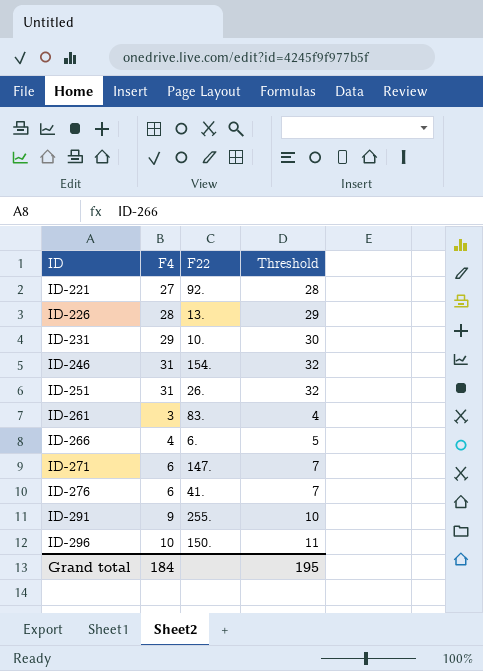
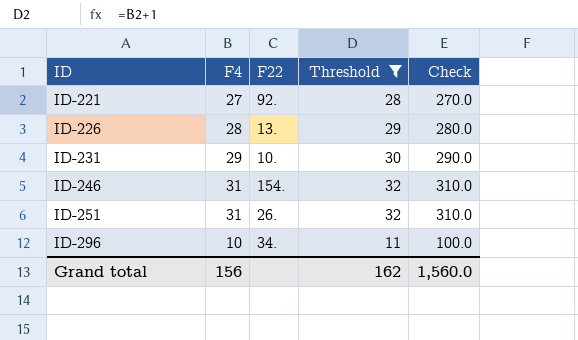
filter: none -> Threshold >= 11
column Check | formula: none -> [F4] * 10
ID-296 | F22: 150. -> 34.
Grand total | F4: 184 -> 156
Grand total | Threshold: 195 -> 162

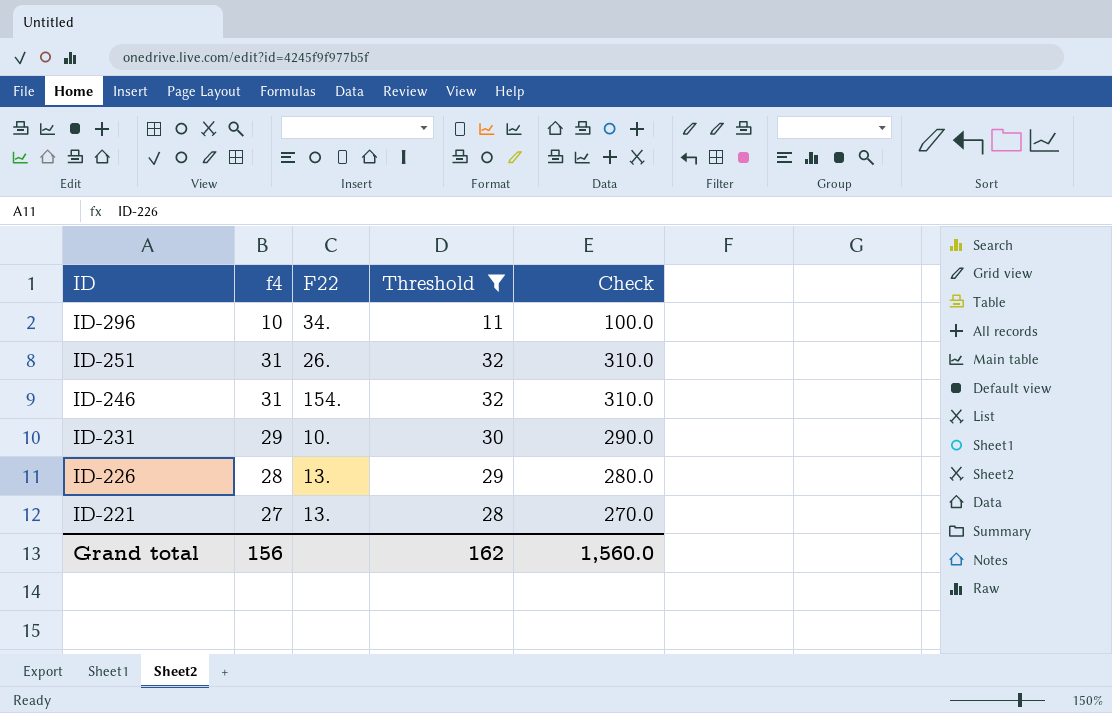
row order: ID ascending -> ID descending
column name: F4 -> f4
ID-221 | F22: 92. -> 13.

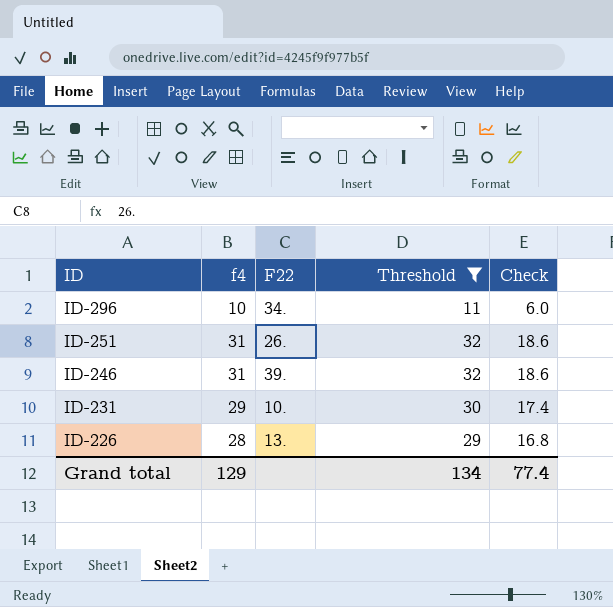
column Check | formula: [f4] * 10 -> [f4] * 0.6
row ID-221: 27 | 13. | 28 | 270.0 -> none
ID-246 | F22: 154. -> 39.
Grand total | f4: 156 -> 129
Grand total | Threshold: 162 -> 134
Grand total | Check: 1,560.0 -> 77.4

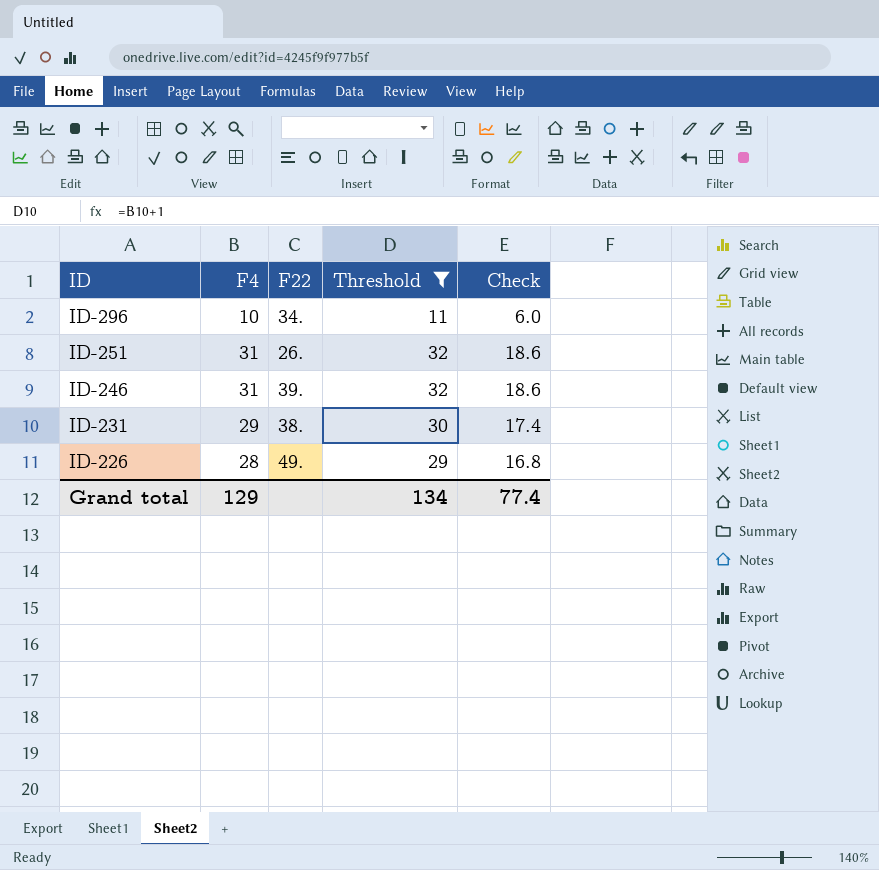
column name: f4 -> F4
ID-231 | F22: 10. -> 38.
ID-226 | F22: 13. -> 49.

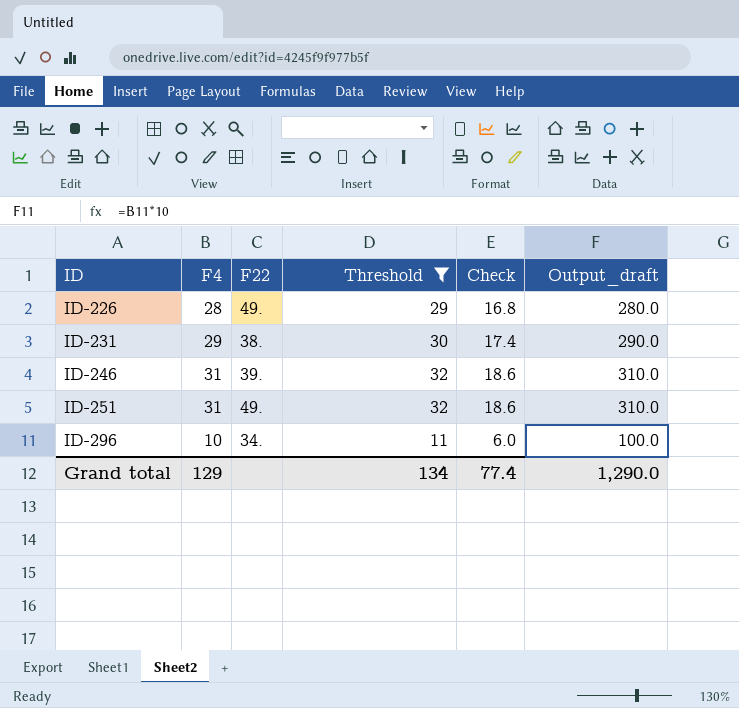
row order: ID descending -> ID ascending
column Output_draft | formula: none -> [F4] * 10
ID-251 | F22: 26. -> 49.

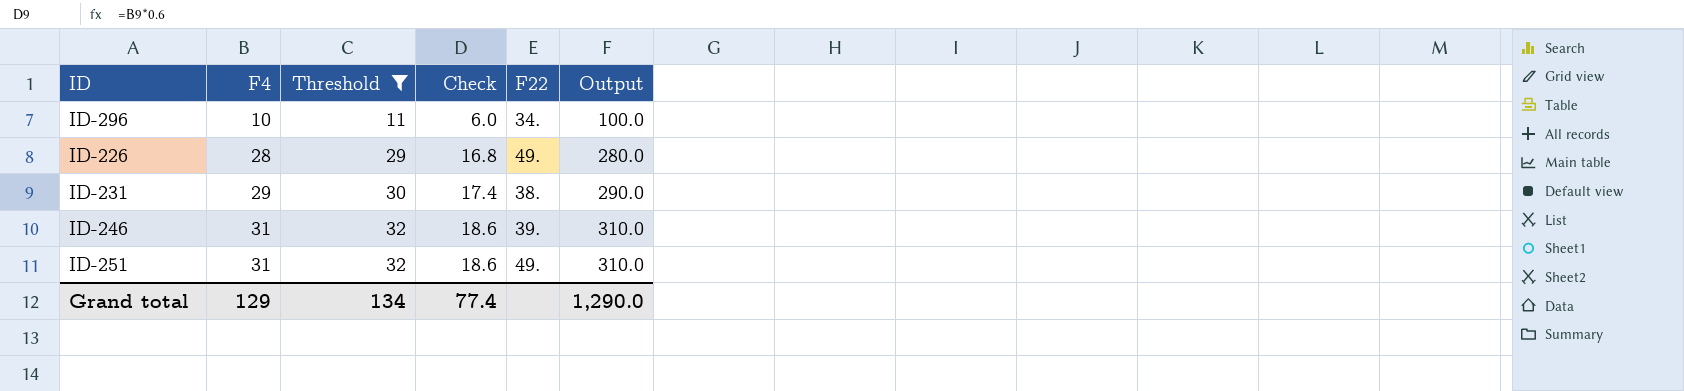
row order: ID ascending -> F4 ascending
column F22 | position: 3 -> 5
column name: Output_draft -> Output

